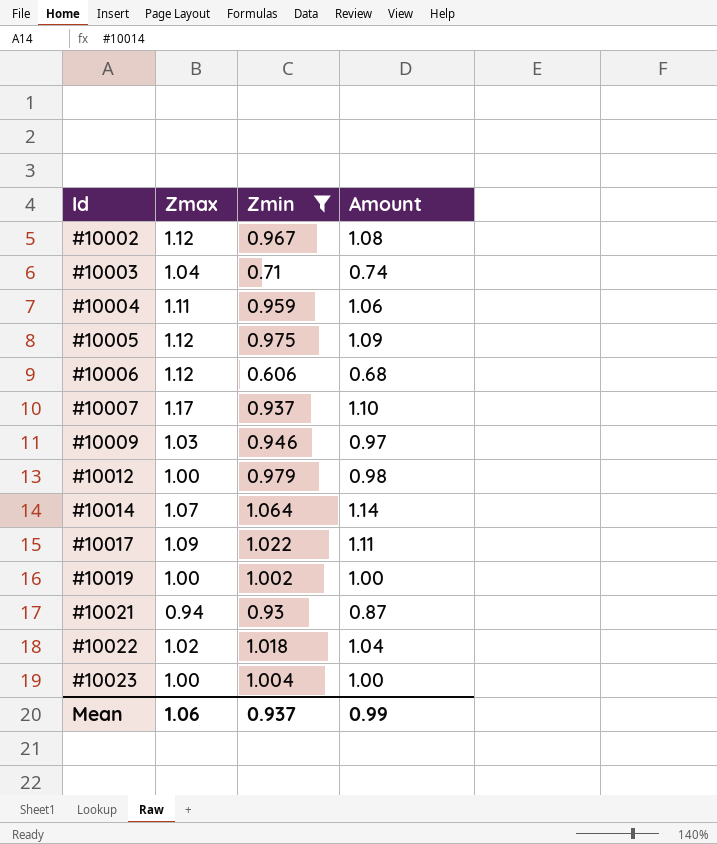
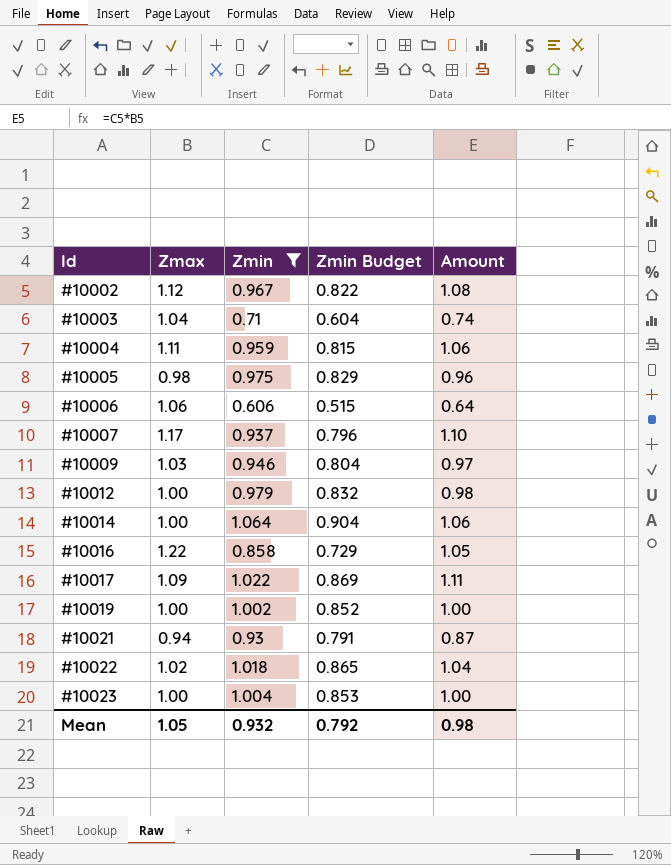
column Zmin Budget | formula: none -> [Zmin] * 0.85
#10005 | Zmax: 1.12 -> 0.98
#10005 | Amount: 1.09 -> 0.96
#10006 | Zmax: 1.12 -> 1.06
#10006 | Amount: 0.68 -> 0.64
#10014 | Zmax: 1.07 -> 1.00
#10014 | Amount: 1.14 -> 1.06
row #10016: none -> 1.22 | 0.858 | 0.729 | 1.05
Mean | Zmax: 1.06 -> 1.05
Mean | Zmin: 0.937 -> 0.932
Mean | Amount: 0.99 -> 0.98

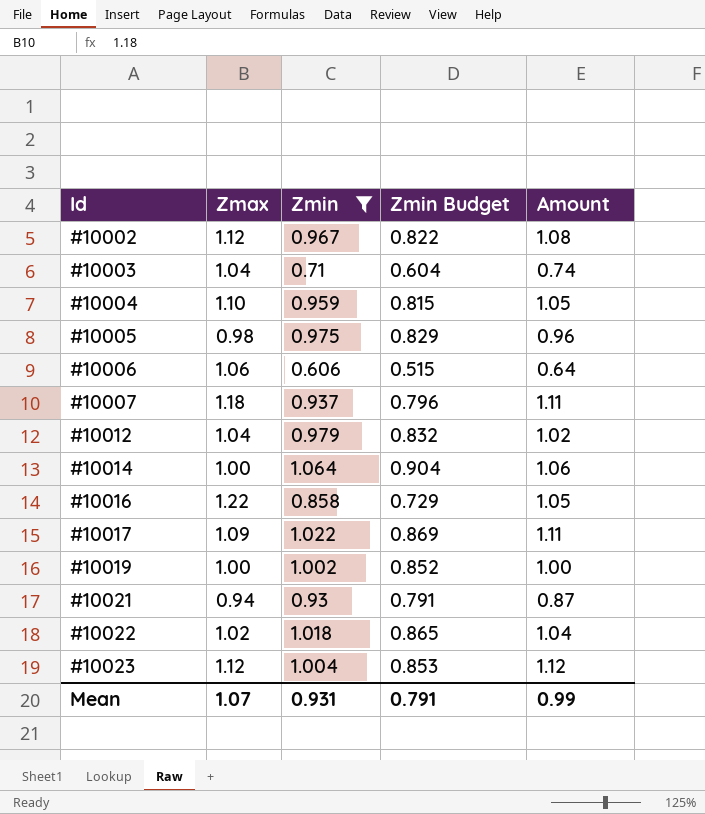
row #10009: 1.03 | 0.946 | 0.804 | 0.97 -> none
#10004 | Zmax: 1.11 -> 1.10
#10004 | Amount: 1.06 -> 1.05
#10007 | Zmax: 1.17 -> 1.18
#10007 | Amount: 1.10 -> 1.11
#10012 | Zmax: 1.00 -> 1.04
#10012 | Amount: 0.98 -> 1.02
#10023 | Zmax: 1.00 -> 1.12
#10023 | Amount: 1.00 -> 1.12
Mean | Zmax: 1.05 -> 1.07
Mean | Zmin: 0.932 -> 0.931
Mean | Zmin Budget: 0.792 -> 0.791
Mean | Amount: 0.98 -> 0.99

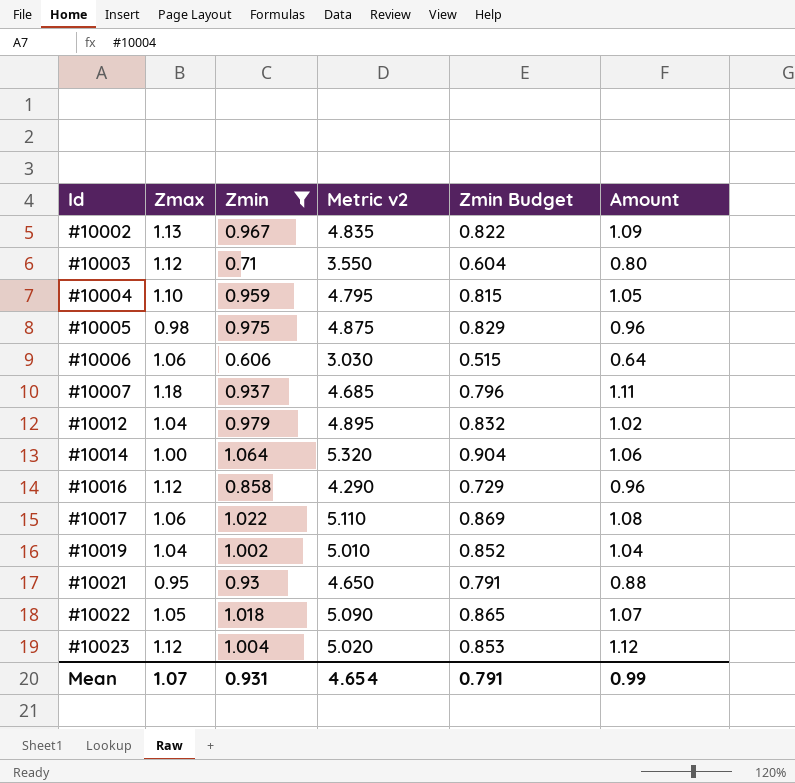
column Metric v2 | formula: none -> [Zmin] * 5
#10002 | Zmax: 1.12 -> 1.13
#10002 | Amount: 1.08 -> 1.09
#10003 | Zmax: 1.04 -> 1.12
#10003 | Amount: 0.74 -> 0.80
#10016 | Zmax: 1.22 -> 1.12
#10016 | Amount: 1.05 -> 0.96
#10017 | Zmax: 1.09 -> 1.06
#10017 | Amount: 1.11 -> 1.08
#10019 | Zmax: 1.00 -> 1.04
#10019 | Amount: 1.00 -> 1.04
#10021 | Zmax: 0.94 -> 0.95
#10021 | Amount: 0.87 -> 0.88
#10022 | Zmax: 1.02 -> 1.05
#10022 | Amount: 1.04 -> 1.07

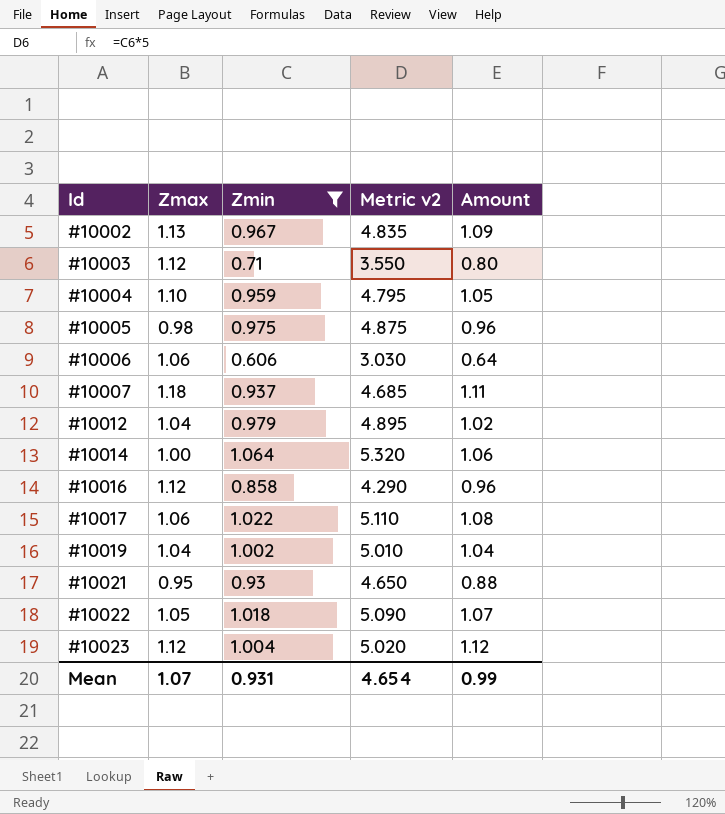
column Zmin Budget | formula: [Zmin] * 0.85 -> none

